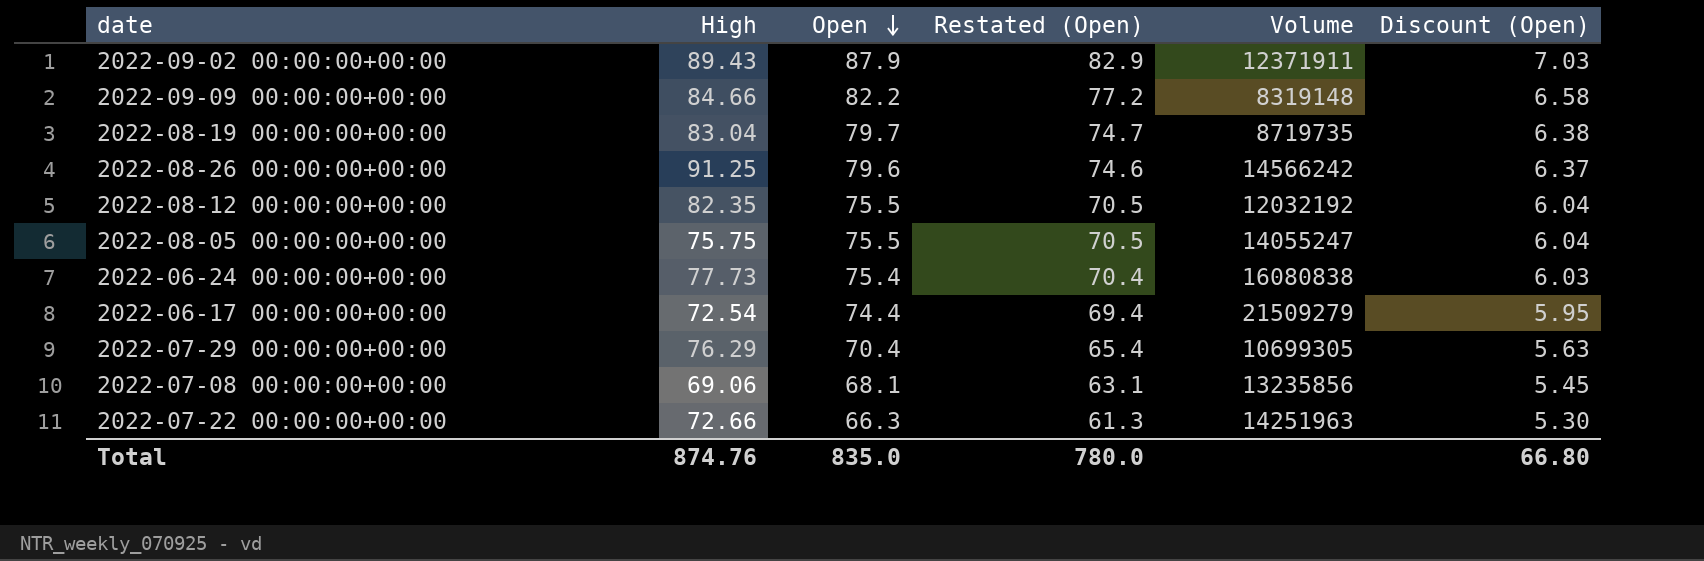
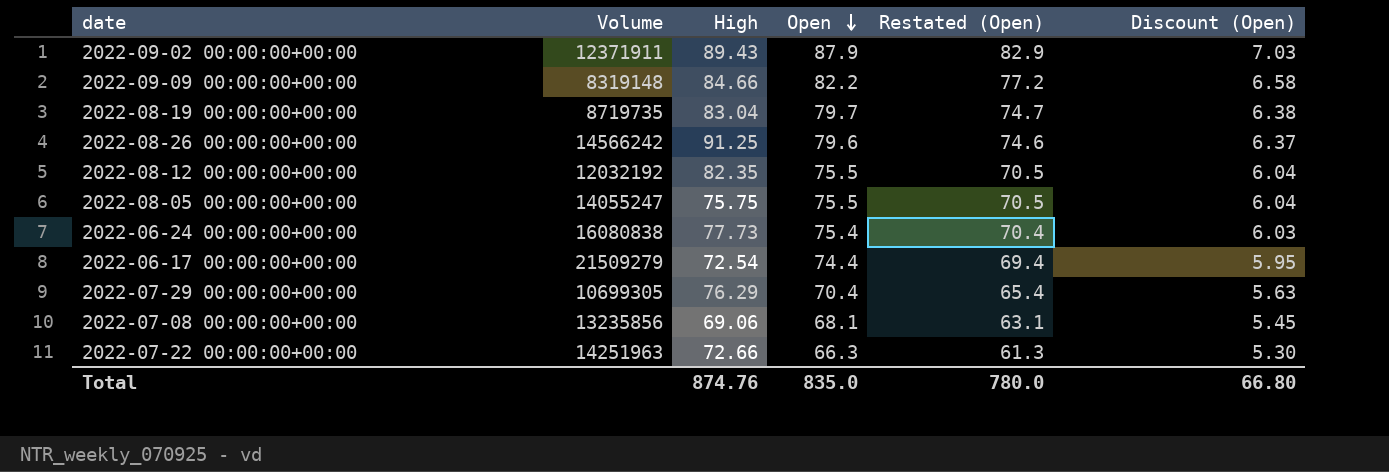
column Volume | position: 5 -> 2

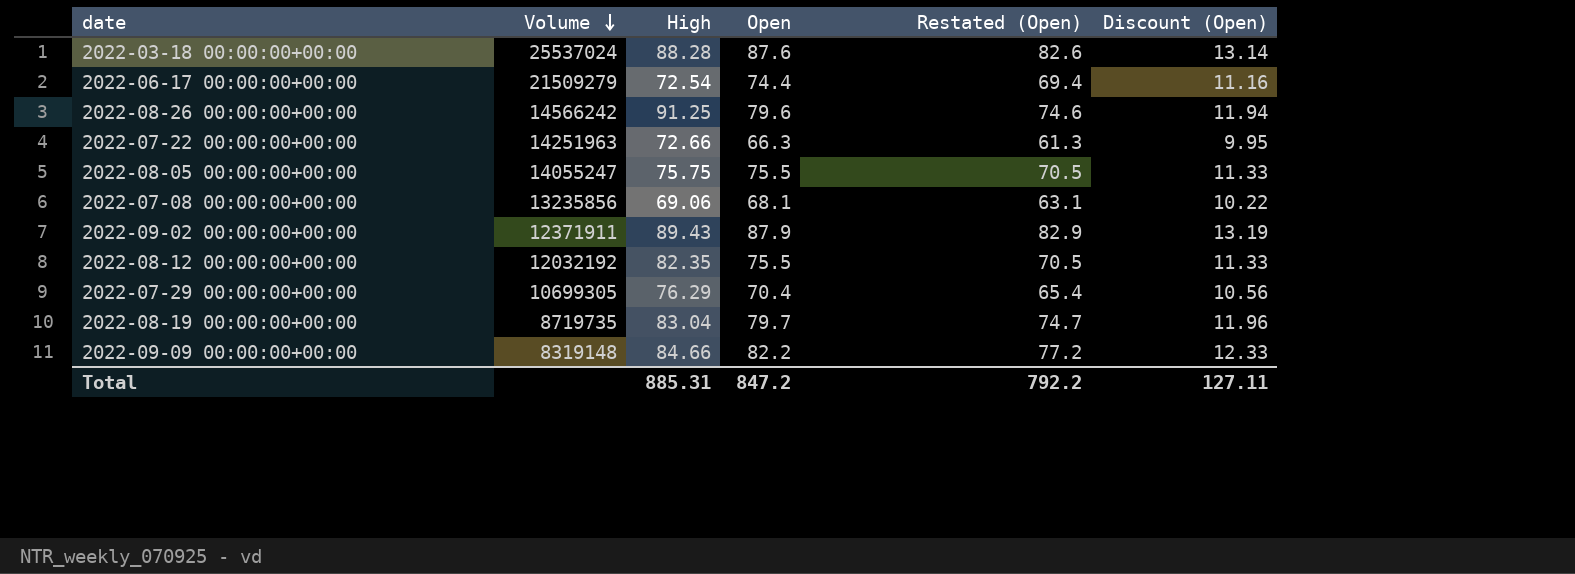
row order: Open descending -> Volume descending
column Discount (Open) | formula: [Open] * 0.08 -> [Open] * 0.15
row 2022-06-24 00:00:00+00:00: 16080838 | 77.73 | 75.4 | 70.4 | 6.03 -> none
row 2022-03-18 00:00:00+00:00: none -> 25537024 | 88.28 | 87.6 | 82.6 | 13.14
Total | High: 874.76 -> 885.31
Total | Open: 835.0 -> 847.2
Total | Restated (Open): 780.0 -> 792.2
Total | Discount (Open): 66.80 -> 127.11

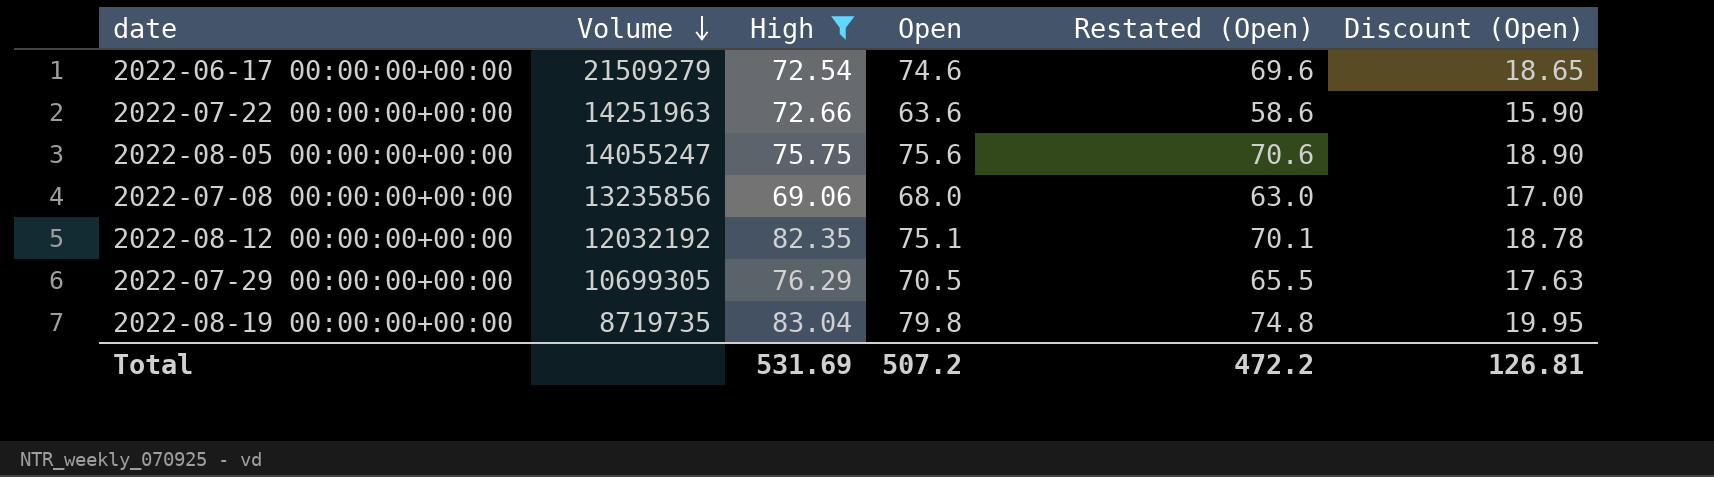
filter: none -> High <= 83.04
column Discount (Open) | formula: [Open] * 0.15 -> [Open] * 0.25
2022-06-17 00:00:00+00:00 | Open: 74.4 -> 74.6
2022-06-17 00:00:00+00:00 | Restated (Open): 69.4 -> 69.6
2022-07-22 00:00:00+00:00 | Open: 66.3 -> 63.6
2022-07-22 00:00:00+00:00 | Restated (Open): 61.3 -> 58.6
2022-08-05 00:00:00+00:00 | Open: 75.5 -> 75.6
2022-08-05 00:00:00+00:00 | Restated (Open): 70.5 -> 70.6
2022-07-08 00:00:00+00:00 | Open: 68.1 -> 68.0
2022-07-08 00:00:00+00:00 | Restated (Open): 63.1 -> 63.0
2022-08-12 00:00:00+00:00 | Open: 75.5 -> 75.1
2022-08-12 00:00:00+00:00 | Restated (Open): 70.5 -> 70.1
2022-07-29 00:00:00+00:00 | Open: 70.4 -> 70.5
2022-07-29 00:00:00+00:00 | Restated (Open): 65.4 -> 65.5
2022-08-19 00:00:00+00:00 | Open: 79.7 -> 79.8
2022-08-19 00:00:00+00:00 | Restated (Open): 74.7 -> 74.8
Total | High: 885.31 -> 531.69
Total | Open: 847.2 -> 507.2
Total | Restated (Open): 792.2 -> 472.2
Total | Discount (Open): 127.11 -> 126.81

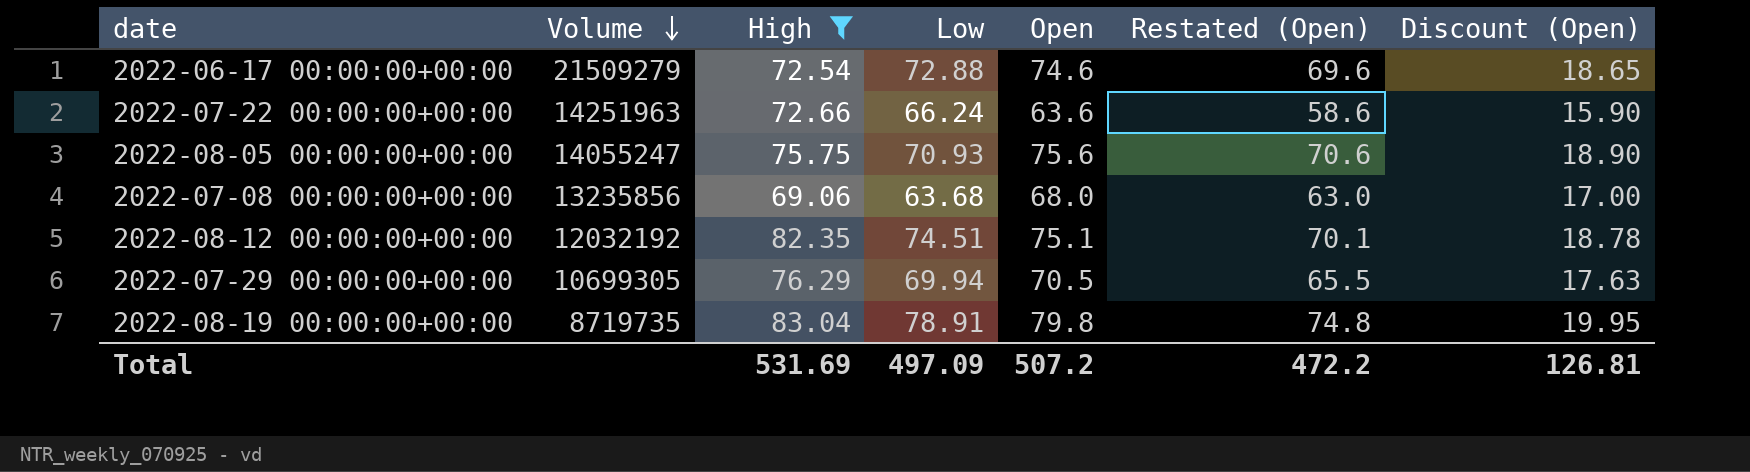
column Low | position: none -> 4

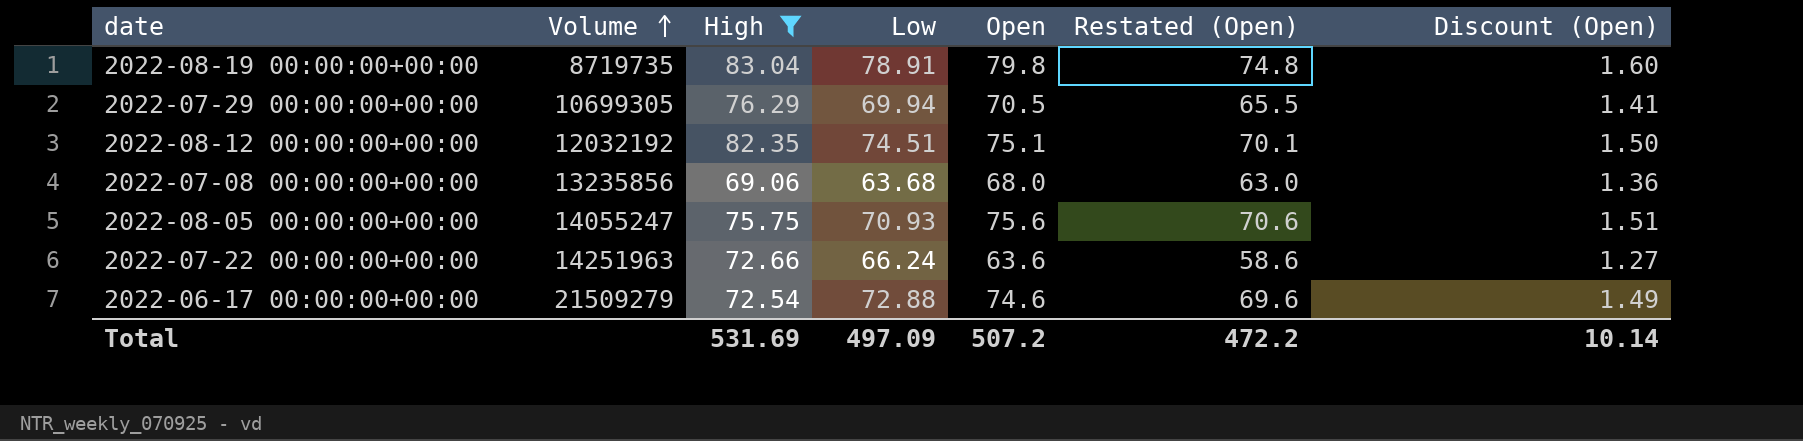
row order: Volume descending -> Volume ascending
column Discount (Open) | formula: [Open] * 0.25 -> [Open] * 0.02
Total | Discount (Open): 126.81 -> 10.14

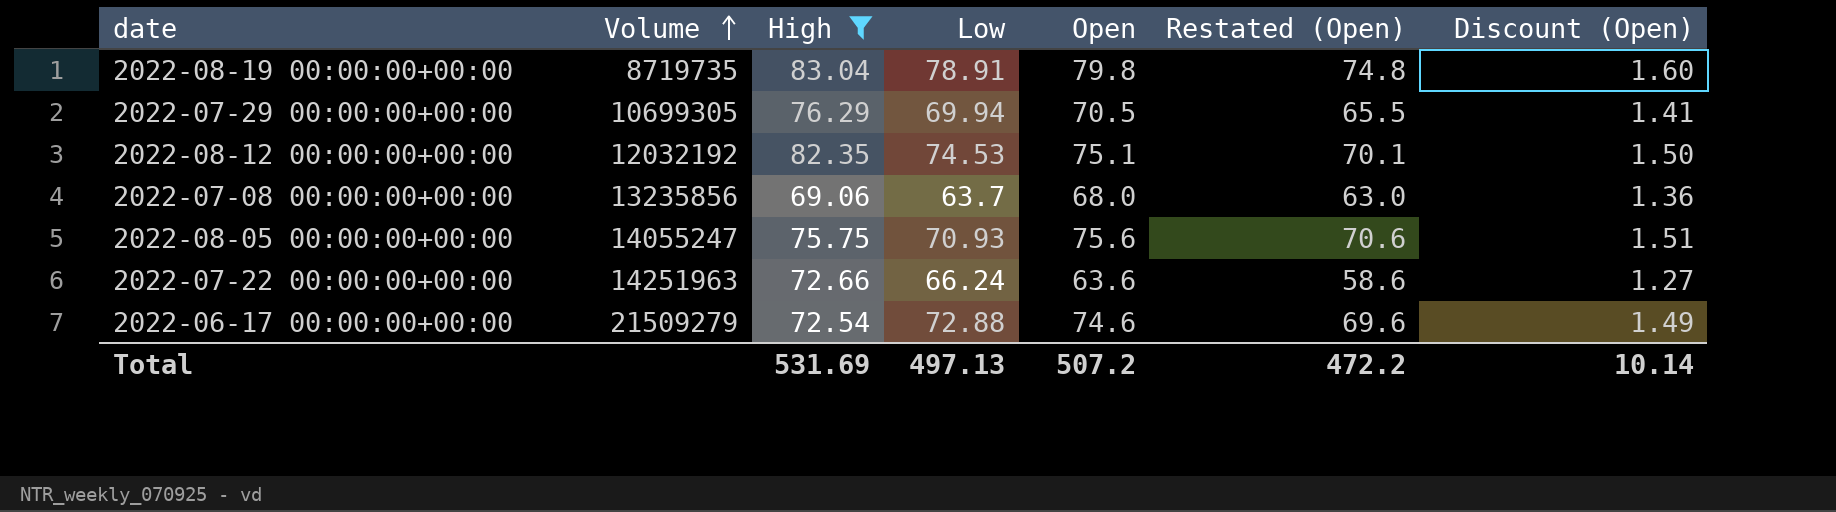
2022-08-12 00:00:00+00:00 | Low: 74.51 -> 74.53
2022-07-08 00:00:00+00:00 | Low: 63.68 -> 63.7
Total | Low: 497.09 -> 497.13

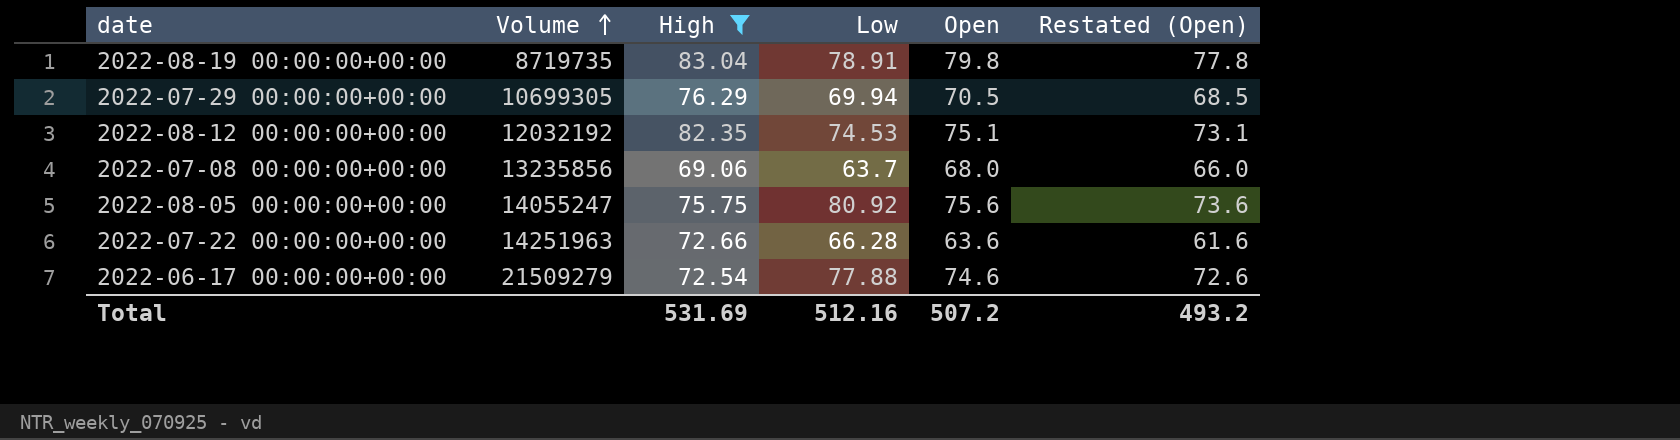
column Discount (Open) | formula: [Open] * 0.02 -> none
column Restated (Open) | formula: [Open] - 5 -> [Open] - 2
2022-08-05 00:00:00+00:00 | Low: 70.93 -> 80.92
2022-07-22 00:00:00+00:00 | Low: 66.24 -> 66.28
2022-06-17 00:00:00+00:00 | Low: 72.88 -> 77.88
Total | Low: 497.13 -> 512.16
Total | Restated (Open): 472.2 -> 493.2

